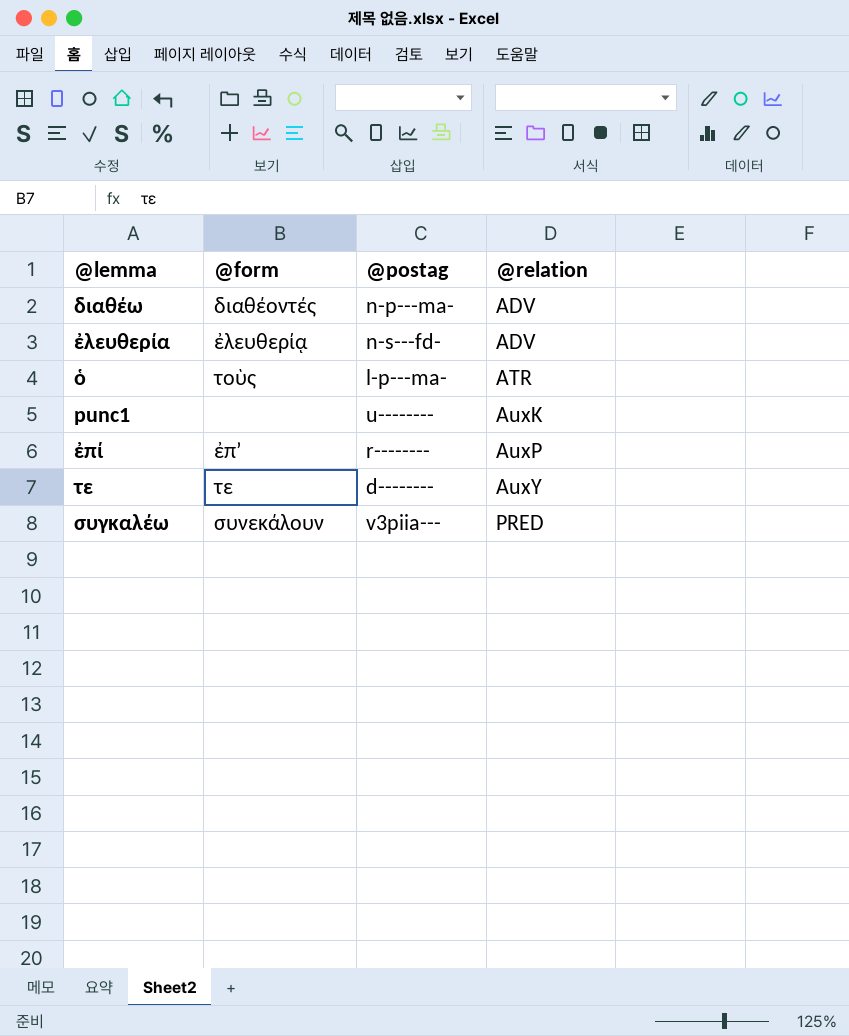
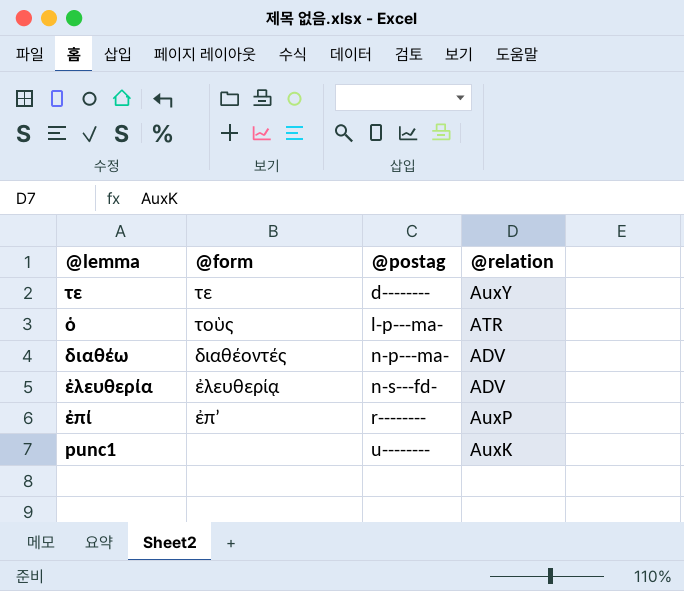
row order: @relation ascending -> @postag ascending
row συγκαλέω: συνεκάλουν | v3piia--- | PRED -> none

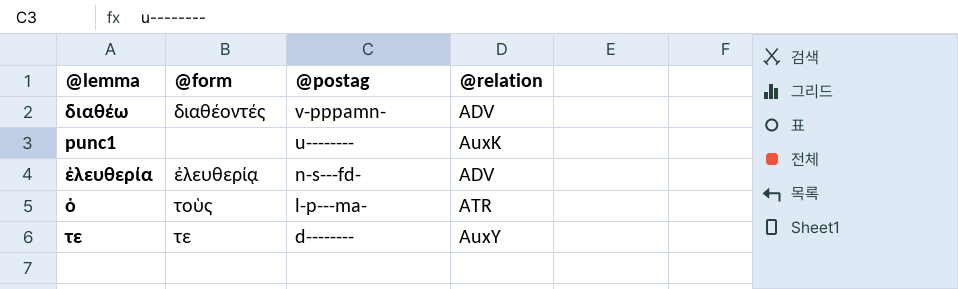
row order: @postag ascending -> @postag descending
row ἐπί: ἐπʼ | r-------- | AuxP -> none
διαθέω | @postag: n-p---ma- -> v-pppamn-

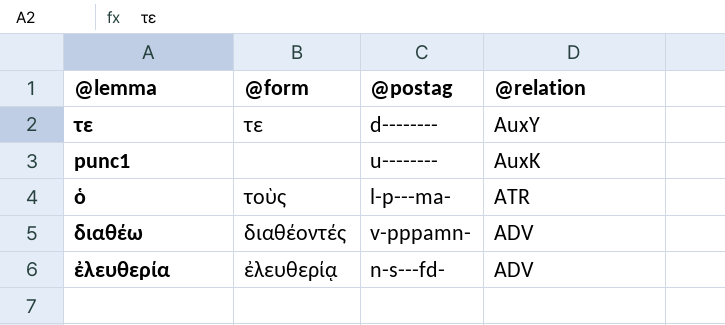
row order: @postag descending -> @relation descending

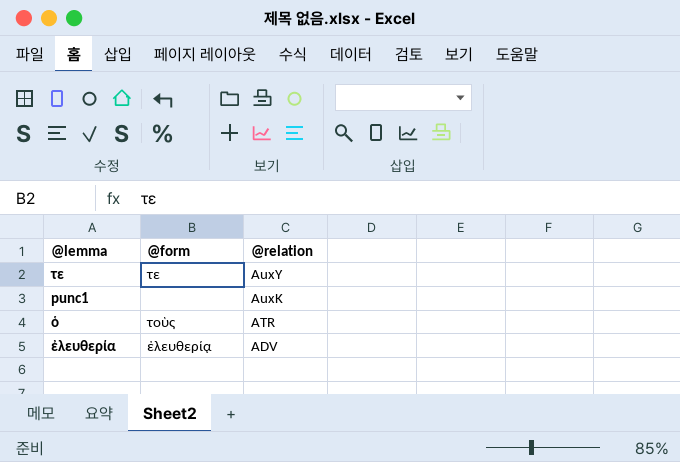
column @postag | position: 3 -> none
row διαθέω: διαθέοντές | v-pppamn- | ADV -> none

